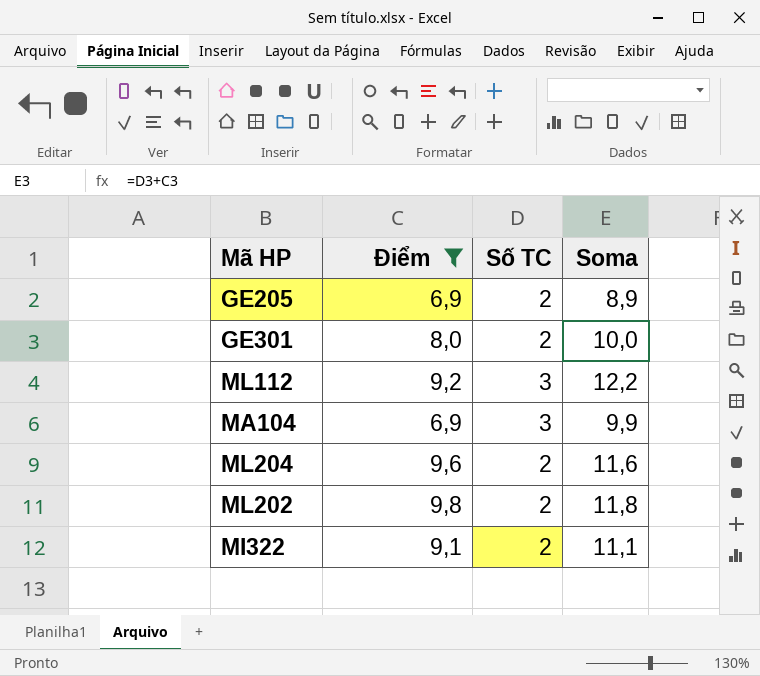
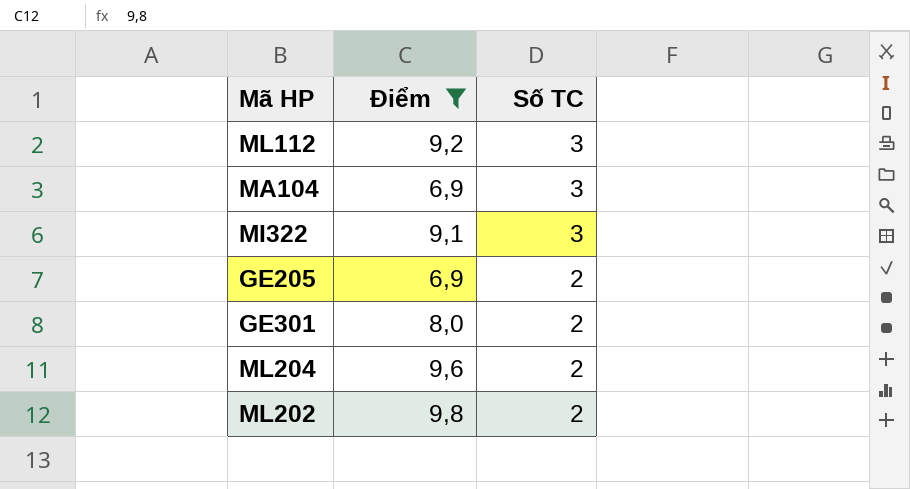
row order: none -> Số TC descending
column Soma | formula: [Điểm] + [Số TC] -> none
MI322 | Số TC: 2 -> 3

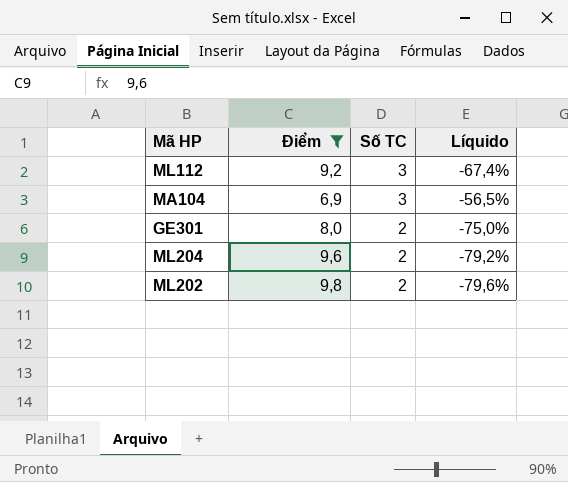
column Líquido | formula: none -> ([Số TC] - [Điểm]) / [Điểm]
row MI322: 9,1 | 3 -> none
row GE205: 6,9 | 2 -> none

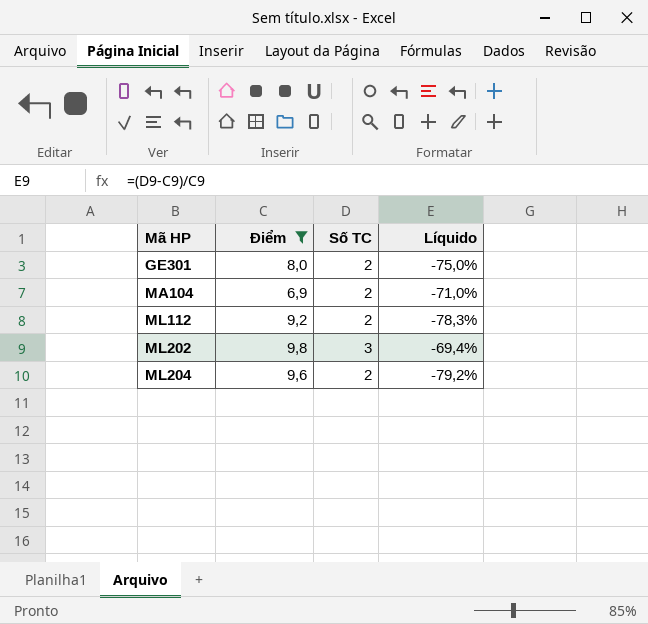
row order: Số TC descending -> Mã HP ascending
MA104 | Số TC: 3 -> 2
MA104 | Líquido: -56,5% -> -71,0%
ML112 | Số TC: 3 -> 2
ML112 | Líquido: -67,4% -> -78,3%
ML202 | Số TC: 2 -> 3
ML202 | Líquido: -79,6% -> -69,4%

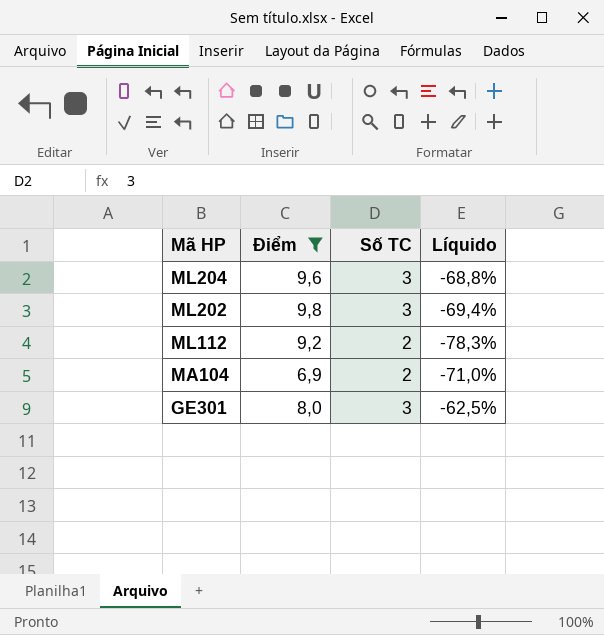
row order: Mã HP ascending -> Mã HP descending
ML204 | Số TC: 2 -> 3
ML204 | Líquido: -79,2% -> -68,8%
GE301 | Số TC: 2 -> 3
GE301 | Líquido: -75,0% -> -62,5%

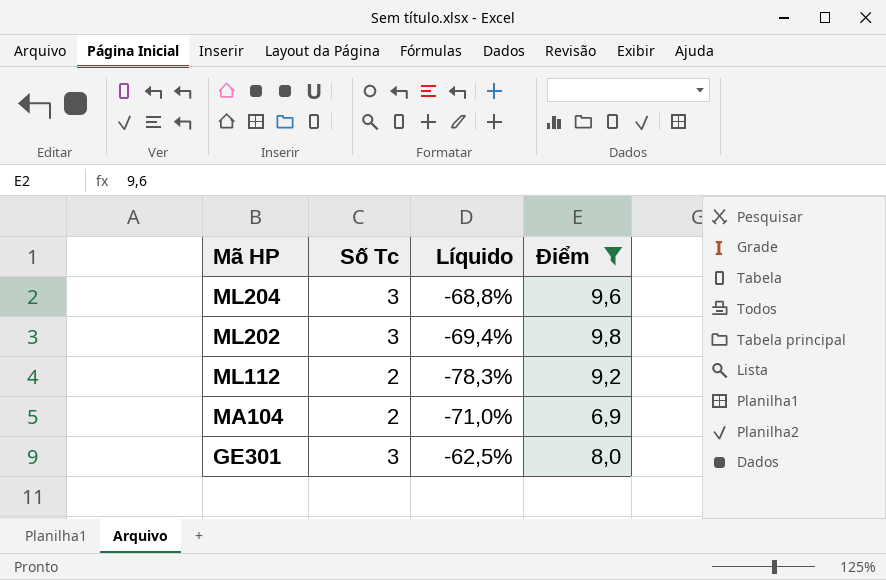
column name: Số TC -> Số Tc
column Điểm | position: 2 -> 4

